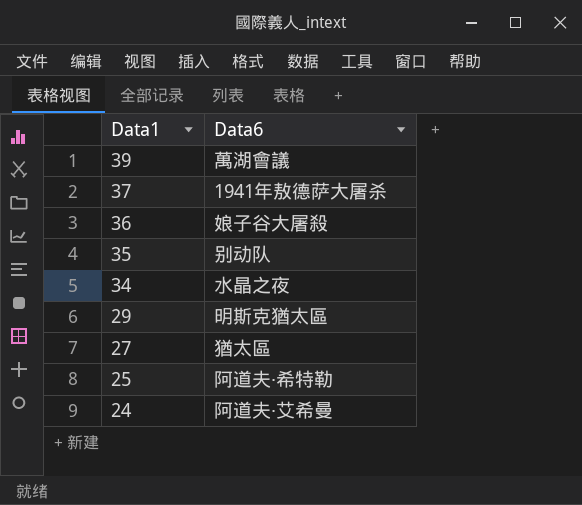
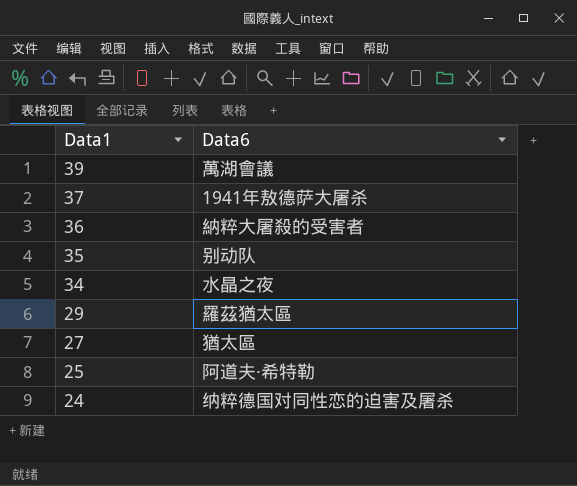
36 | Data6: 娘子谷大屠殺 -> 納粹大屠殺的受害者
29 | Data6: 明斯克猶太區 -> 羅茲猶太區
24 | Data6: 阿道夫·艾希曼 -> 纳粹德国对同性恋的迫害及屠杀

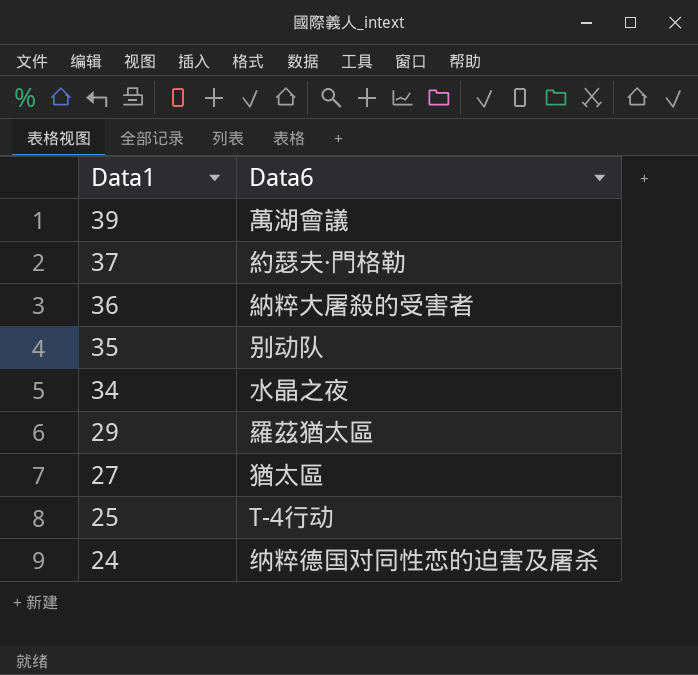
37 | Data6: 1941年敖德萨大屠杀 -> 約瑟夫·門格勒
25 | Data6: 阿道夫·希特勒 -> T-4行动

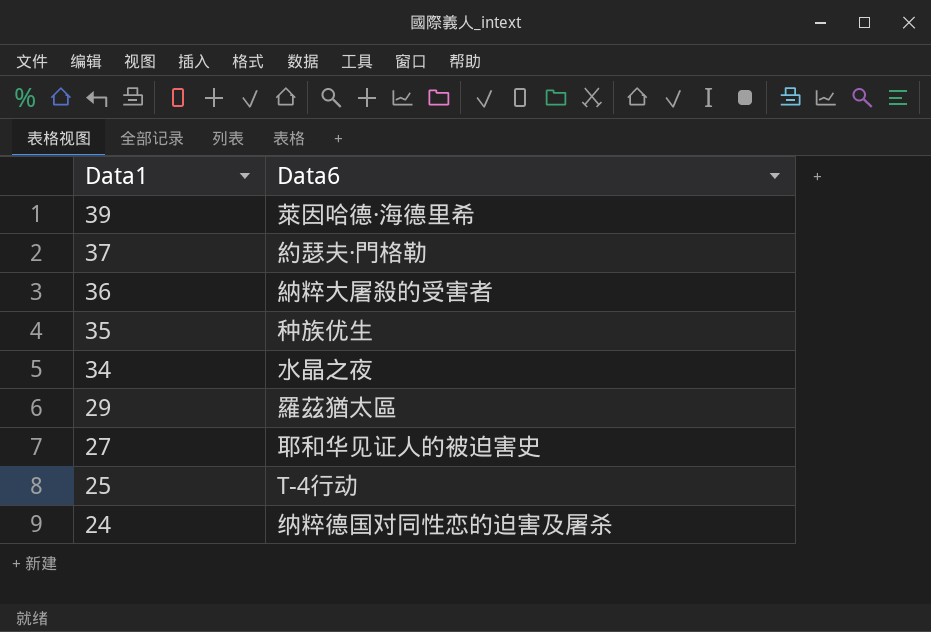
39 | Data6: 萬湖會議 -> 萊因哈德·海德里希
35 | Data6: 别动队 -> 种族优生
27 | Data6: 猶太區 -> 耶和华见证人的被迫害史

